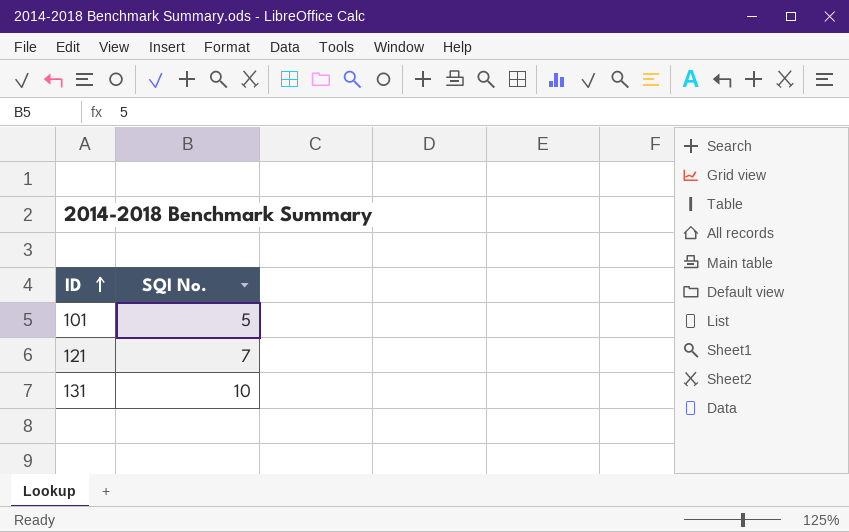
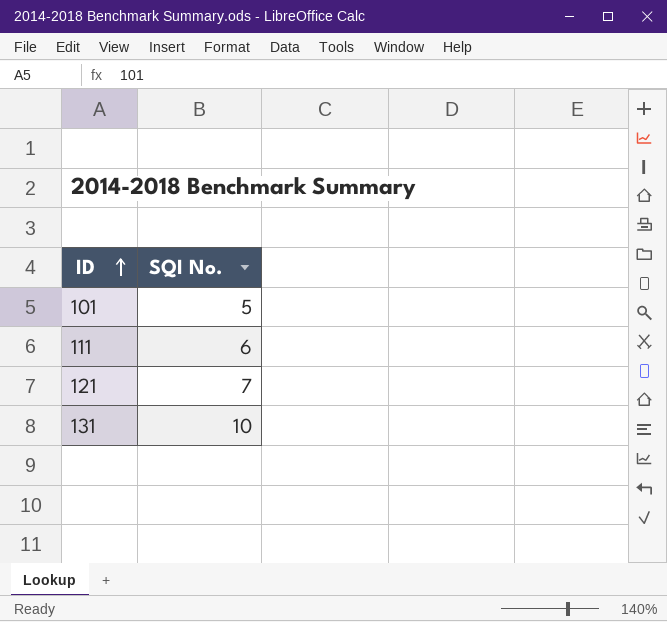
row 111: none -> 6

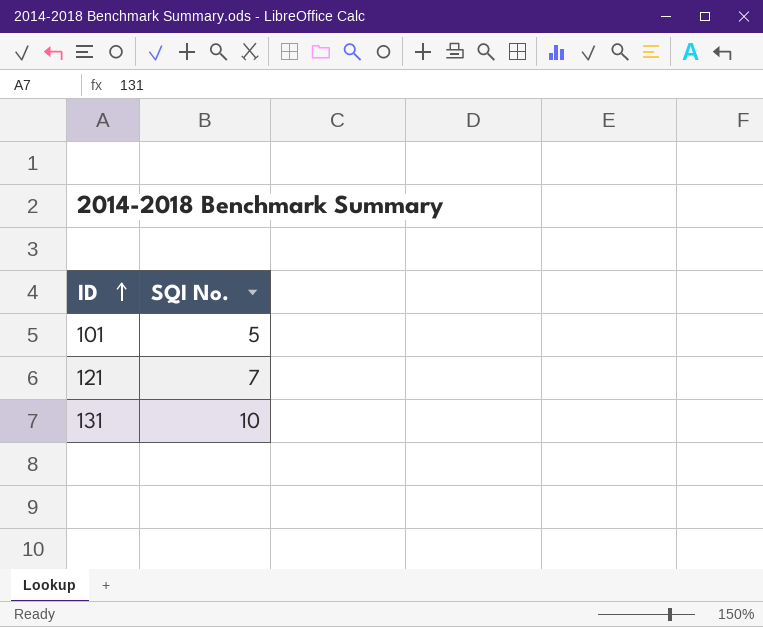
row 111: 6 -> none

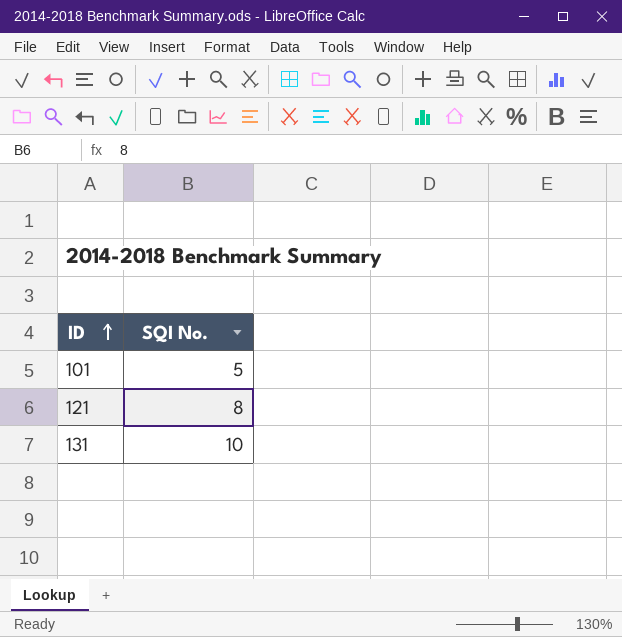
121 | SQI No.: 7 -> 8

